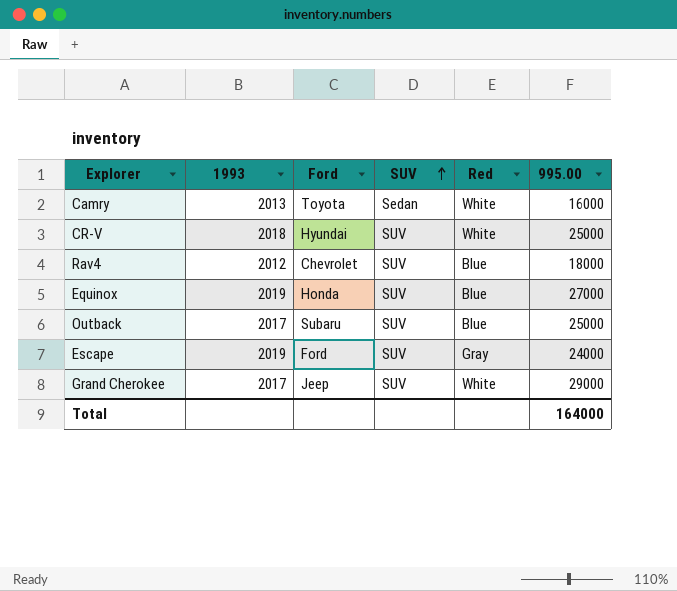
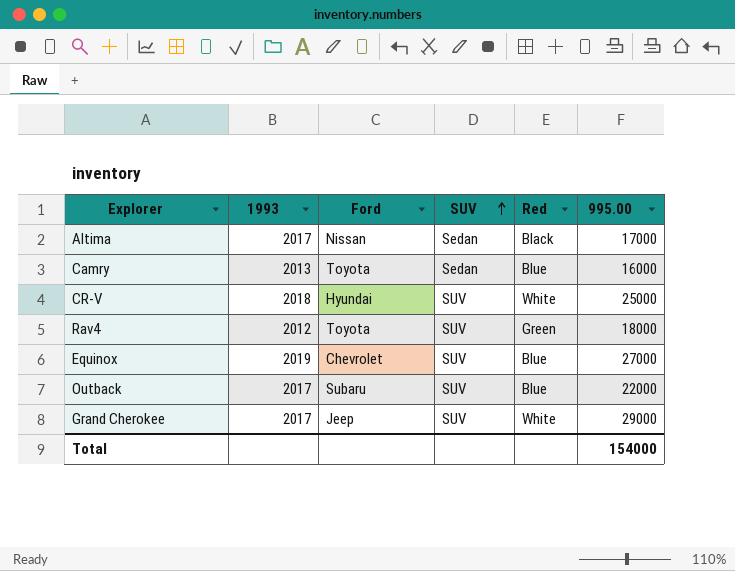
row Escape: 2019 | Ford | SUV | Gray | 24000 -> none
row Altima: none -> 2017 | Nissan | Sedan | Black | 17000
Camry | Red: White -> Blue
Rav4 | Ford: Chevrolet -> Toyota
Rav4 | Red: Blue -> Green
Equinox | Ford: Honda -> Chevrolet
Outback | 995.00: 25000 -> 22000
Total | 995.00: 164000 -> 154000

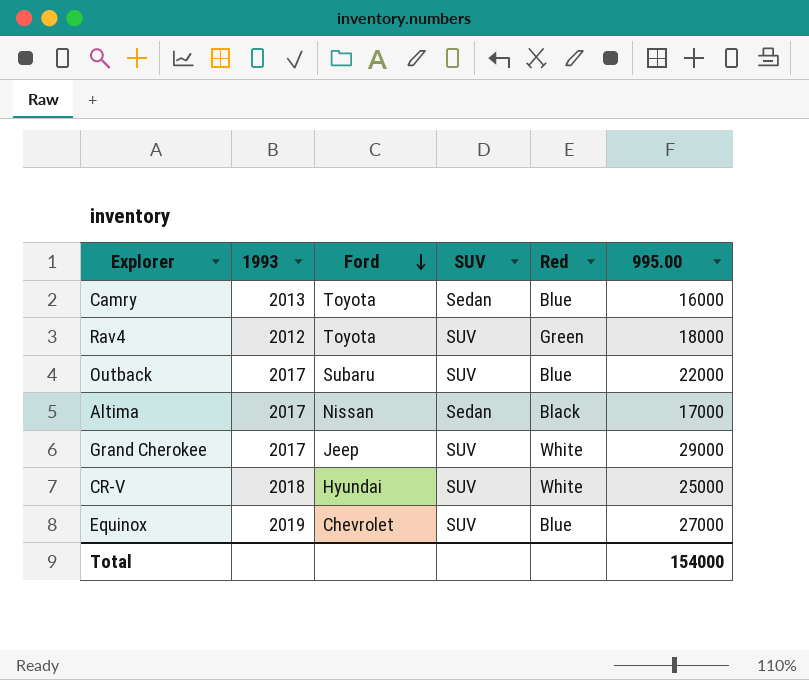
row order: SUV ascending -> Ford descending

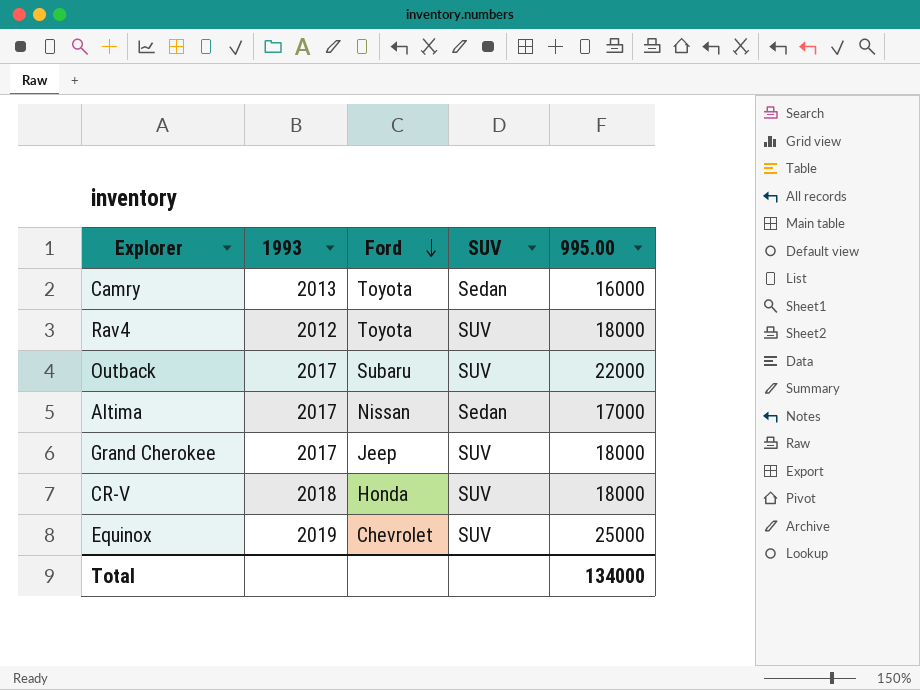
column Red | position: 5 -> none
Grand Cherokee | 995.00: 29000 -> 18000
CR-V | Ford: Hyundai -> Honda
CR-V | 995.00: 25000 -> 18000
Equinox | 995.00: 27000 -> 25000
Total | 995.00: 154000 -> 134000

